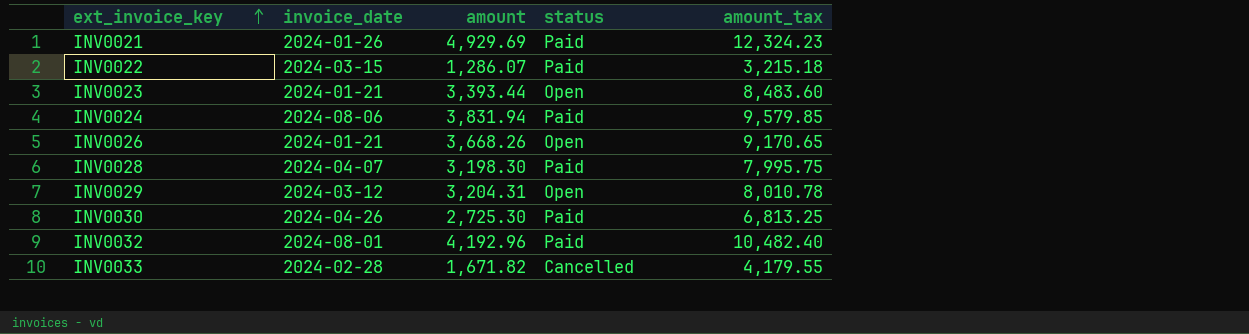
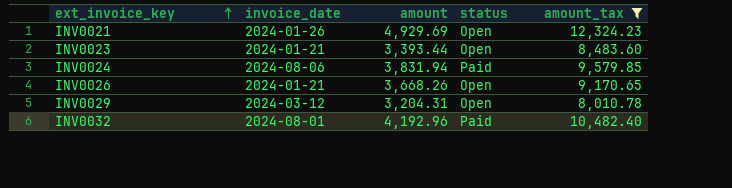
filter: none -> amount_tax >= 8,010.78
INV0021 | status: Paid -> Open

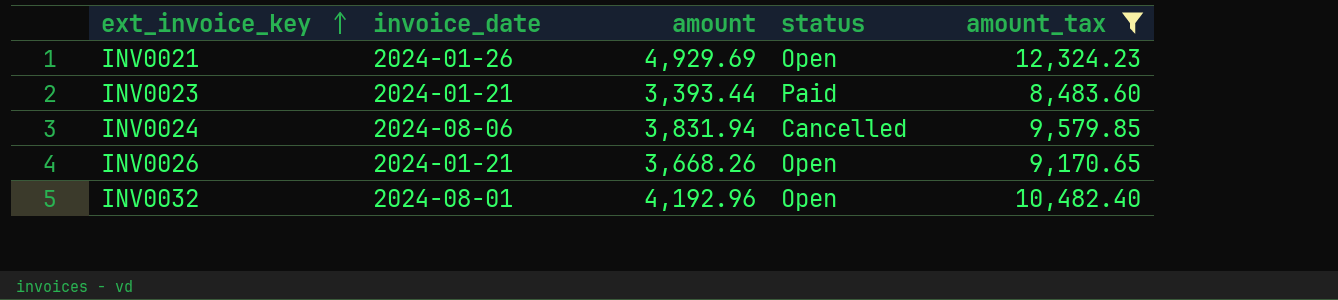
row INV0029: 2024-03-12 | 3,204.31 | Open | 8,010.78 -> none
INV0023 | status: Open -> Paid
INV0024 | status: Paid -> Cancelled
INV0032 | status: Paid -> Open

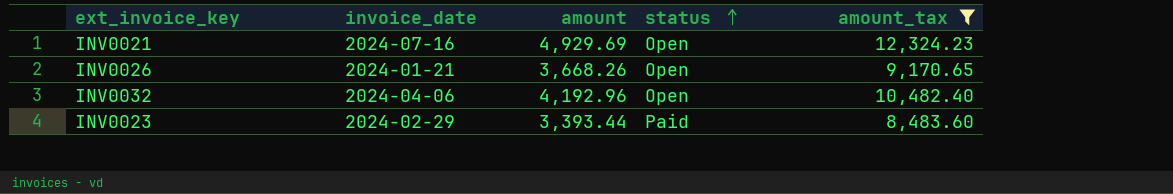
row order: ext_invoice_key ascending -> status ascending
row INV0024: 2024-08-06 | 3,831.94 | Cancelled | 9,579.85 -> none
INV0021 | invoice_date: 2024-01-26 -> 2024-07-16
INV0032 | invoice_date: 2024-08-01 -> 2024-04-06
INV0023 | invoice_date: 2024-01-21 -> 2024-02-29

